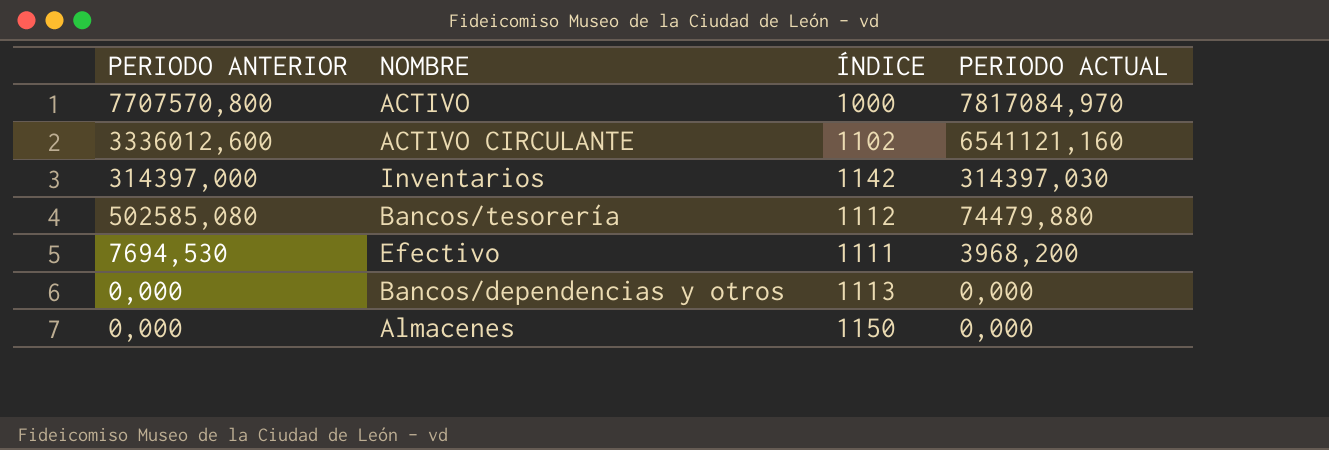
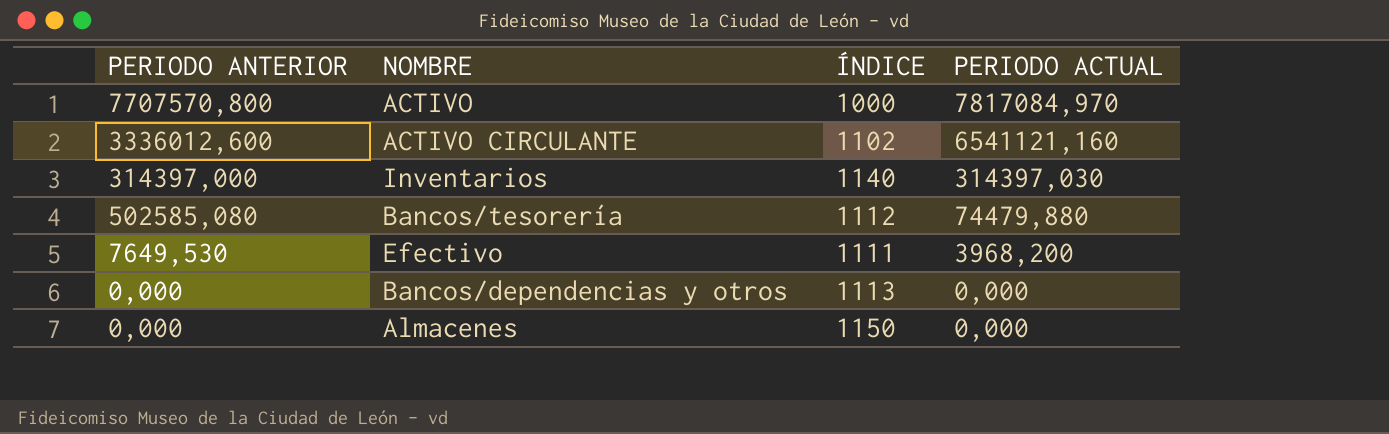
Inventarios | ÍNDICE: 1142 -> 1140
Efectivo | PERIODO ANTERIOR: 7694,530 -> 7649,530

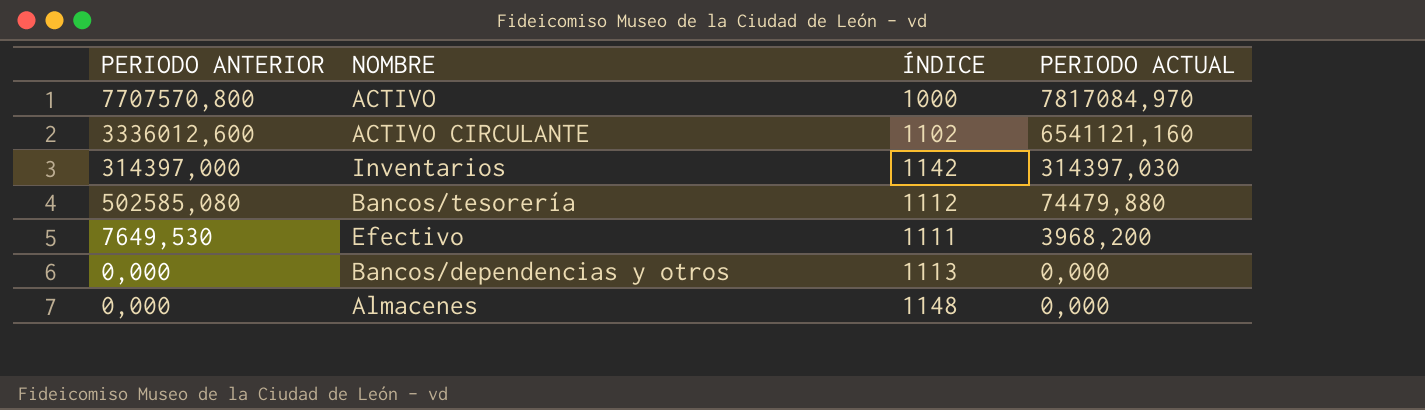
Inventarios | ÍNDICE: 1140 -> 1142
Almacenes | ÍNDICE: 1150 -> 1148

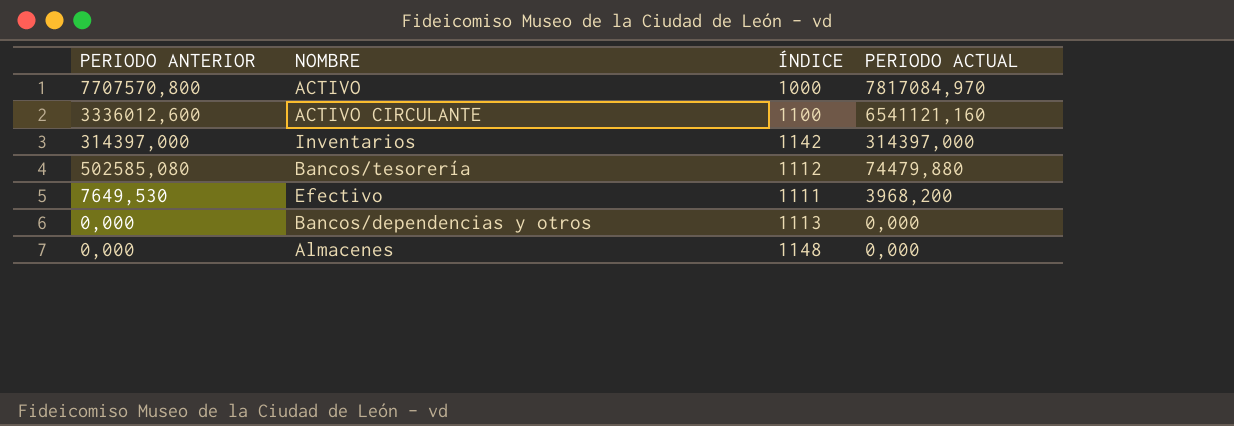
ACTIVO CIRCULANTE | ÍNDICE: 1102 -> 1100
Inventarios | PERIODO ACTUAL: 314397,030 -> 314397,000

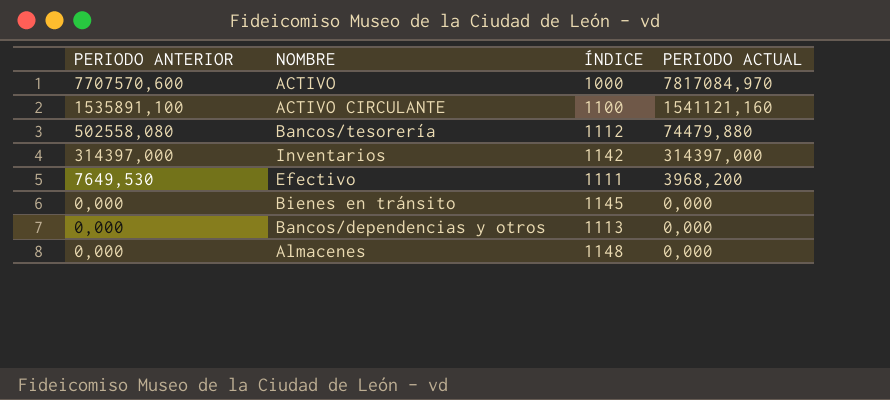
row order: PERIODO ACTUAL descending -> PERIODO ANTERIOR descending
ACTIVO | PERIODO ANTERIOR: 7707570,800 -> 7707570,600
ACTIVO CIRCULANTE | PERIODO ANTERIOR: 3336012,600 -> 1535891,100
ACTIVO CIRCULANTE | PERIODO ACTUAL: 6541121,160 -> 1541121,160
Bancos/tesorería | PERIODO ANTERIOR: 502585,080 -> 502558,080
row Bienes en tránsito: none -> 0,000 | 1145 | 0,000

